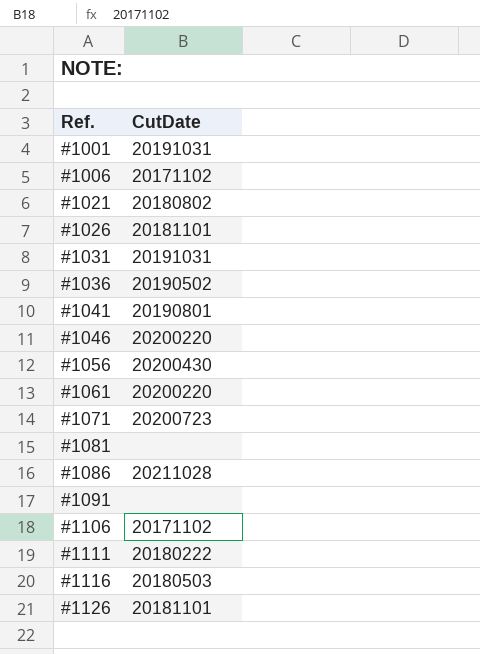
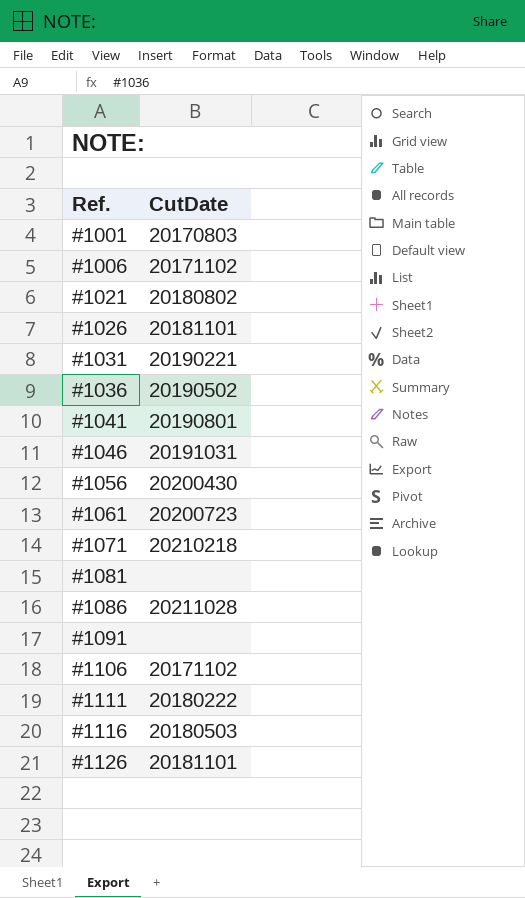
#1001 | CutDate: 20191031 -> 20170803
#1031 | CutDate: 20191031 -> 20190221
#1046 | CutDate: 20200220 -> 20191031
#1061 | CutDate: 20200220 -> 20200723
#1071 | CutDate: 20200723 -> 20210218

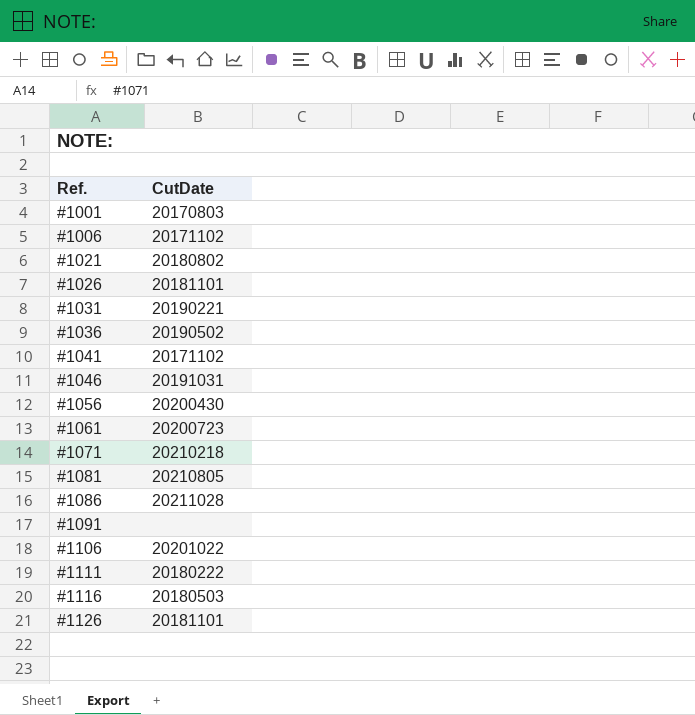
#1041 | CutDate: 20190801 -> 20171102
#1081 | CutDate: none -> 20210805
#1106 | CutDate: 20171102 -> 20201022

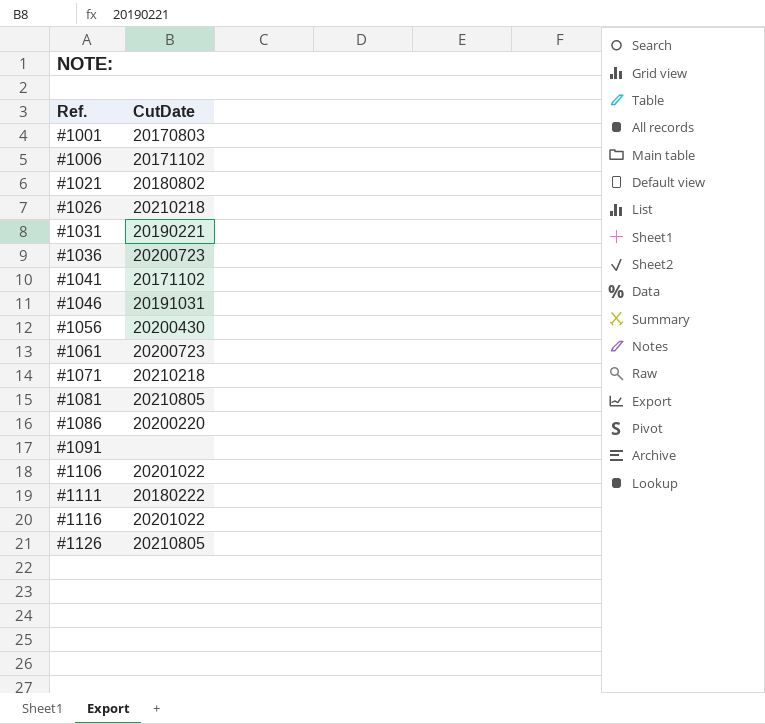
#1026 | CutDate: 20181101 -> 20210218
#1036 | CutDate: 20190502 -> 20200723
#1086 | CutDate: 20211028 -> 20200220
#1116 | CutDate: 20180503 -> 20201022
#1126 | CutDate: 20181101 -> 20210805

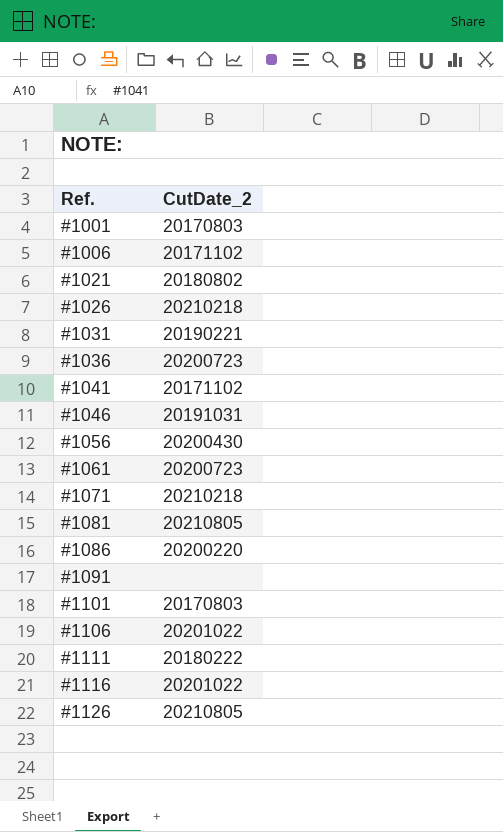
column name: CutDate -> CutDate_2
row #1101: none -> 20170803

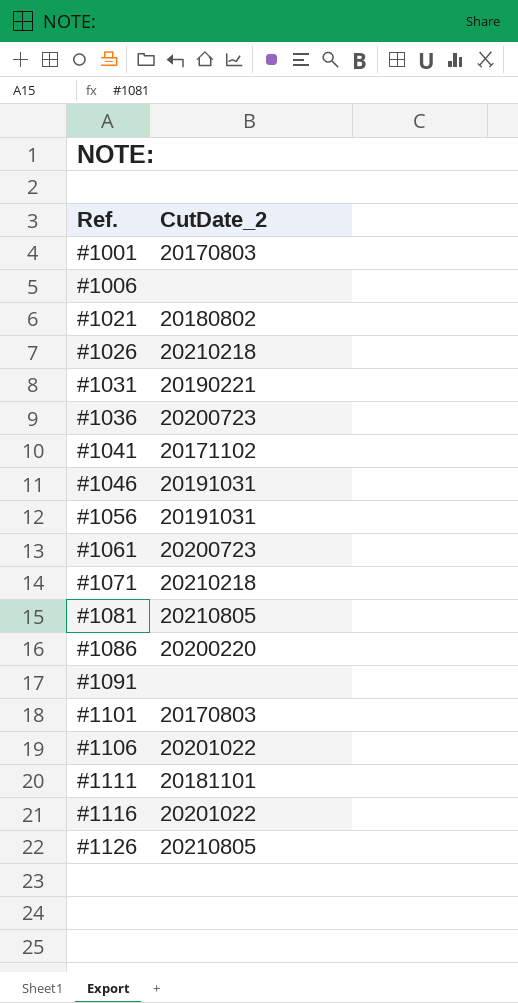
#1006 | CutDate_2: 20171102 -> none
#1056 | CutDate_2: 20200430 -> 20191031
#1111 | CutDate_2: 20180222 -> 20181101

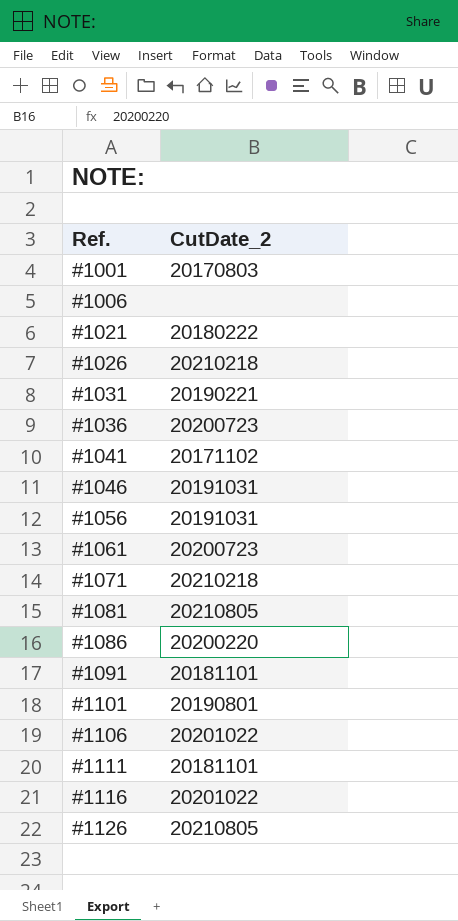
#1021 | CutDate_2: 20180802 -> 20180222
#1091 | CutDate_2: none -> 20181101
#1101 | CutDate_2: 20170803 -> 20190801

